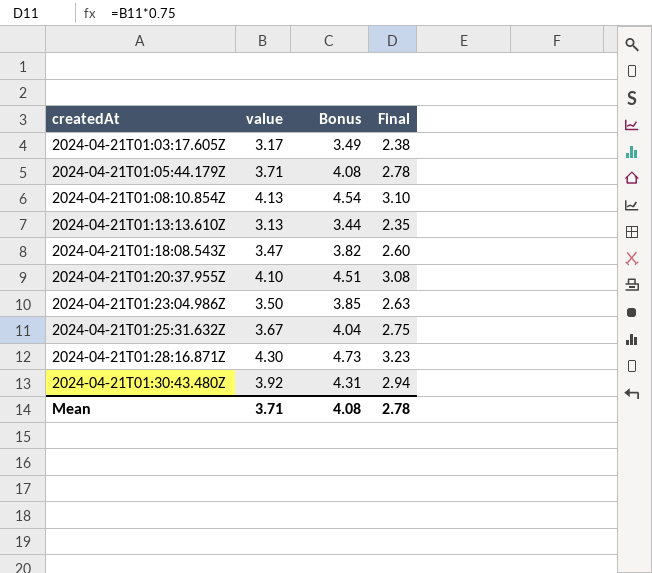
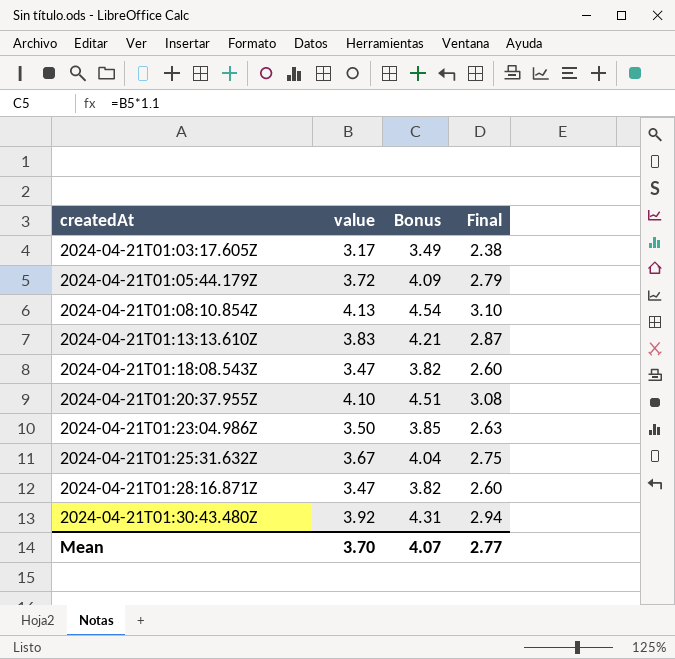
2024-04-21T01:05:44.179Z | value: 3.71 -> 3.72
2024-04-21T01:05:44.179Z | Bonus: 4.08 -> 4.09
2024-04-21T01:05:44.179Z | Final: 2.78 -> 2.79
2024-04-21T01:13:13.610Z | value: 3.13 -> 3.83
2024-04-21T01:13:13.610Z | Bonus: 3.44 -> 4.21
2024-04-21T01:13:13.610Z | Final: 2.35 -> 2.87
2024-04-21T01:28:16.871Z | value: 4.30 -> 3.47
2024-04-21T01:28:16.871Z | Bonus: 4.73 -> 3.82
2024-04-21T01:28:16.871Z | Final: 3.23 -> 2.60
Mean | value: 3.71 -> 3.70
Mean | Bonus: 4.08 -> 4.07
Mean | Final: 2.78 -> 2.77

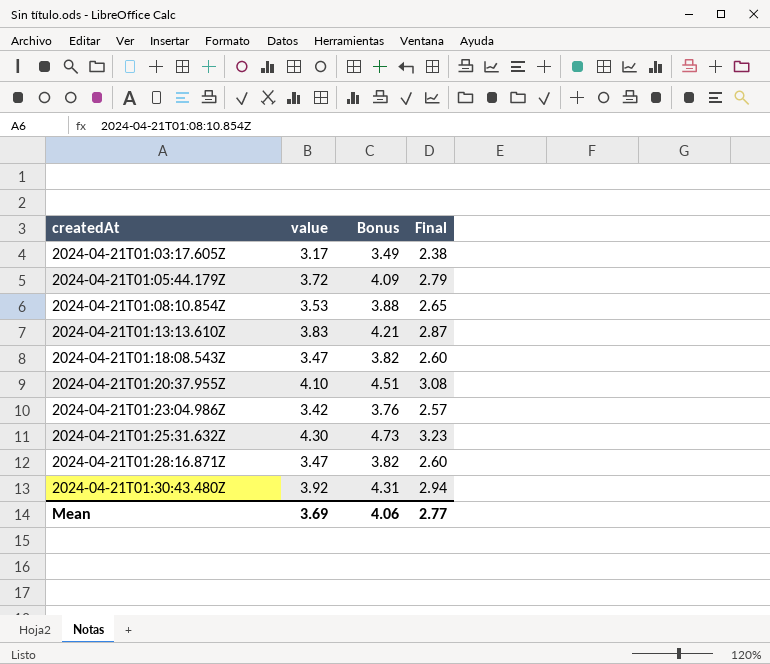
2024-04-21T01:08:10.854Z | value: 4.13 -> 3.53
2024-04-21T01:08:10.854Z | Bonus: 4.54 -> 3.88
2024-04-21T01:08:10.854Z | Final: 3.10 -> 2.65
2024-04-21T01:23:04.986Z | value: 3.50 -> 3.42
2024-04-21T01:23:04.986Z | Bonus: 3.85 -> 3.76
2024-04-21T01:23:04.986Z | Final: 2.63 -> 2.57
2024-04-21T01:25:31.632Z | value: 3.67 -> 4.30
2024-04-21T01:25:31.632Z | Bonus: 4.04 -> 4.73
2024-04-21T01:25:31.632Z | Final: 2.75 -> 3.23
Mean | value: 3.70 -> 3.69
Mean | Bonus: 4.07 -> 4.06

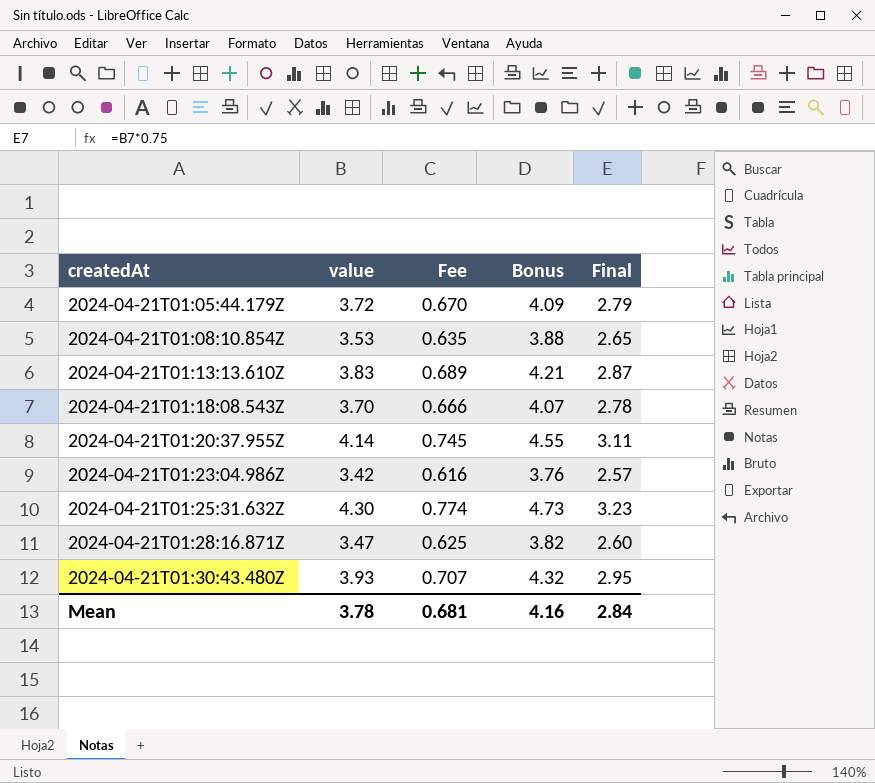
column Fee | formula: none -> [value] * 0.18
row 2024-04-21T01:03:17.605Z: 3.17 | 3.49 | 2.38 -> none
2024-04-21T01:18:08.543Z | value: 3.47 -> 3.70
2024-04-21T01:18:08.543Z | Bonus: 3.82 -> 4.07
2024-04-21T01:18:08.543Z | Final: 2.60 -> 2.78
2024-04-21T01:20:37.955Z | value: 4.10 -> 4.14
2024-04-21T01:20:37.955Z | Bonus: 4.51 -> 4.55
2024-04-21T01:20:37.955Z | Final: 3.08 -> 3.11
2024-04-21T01:30:43.480Z | value: 3.92 -> 3.93
2024-04-21T01:30:43.480Z | Bonus: 4.31 -> 4.32
2024-04-21T01:30:43.480Z | Final: 2.94 -> 2.95
Mean | value: 3.69 -> 3.78
Mean | Bonus: 4.06 -> 4.16
Mean | Final: 2.77 -> 2.84

